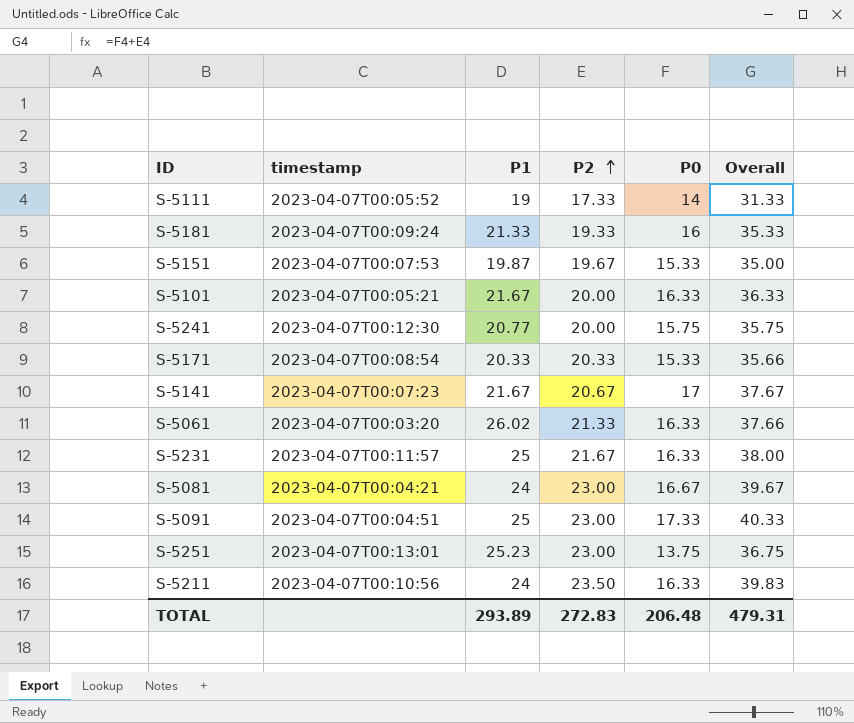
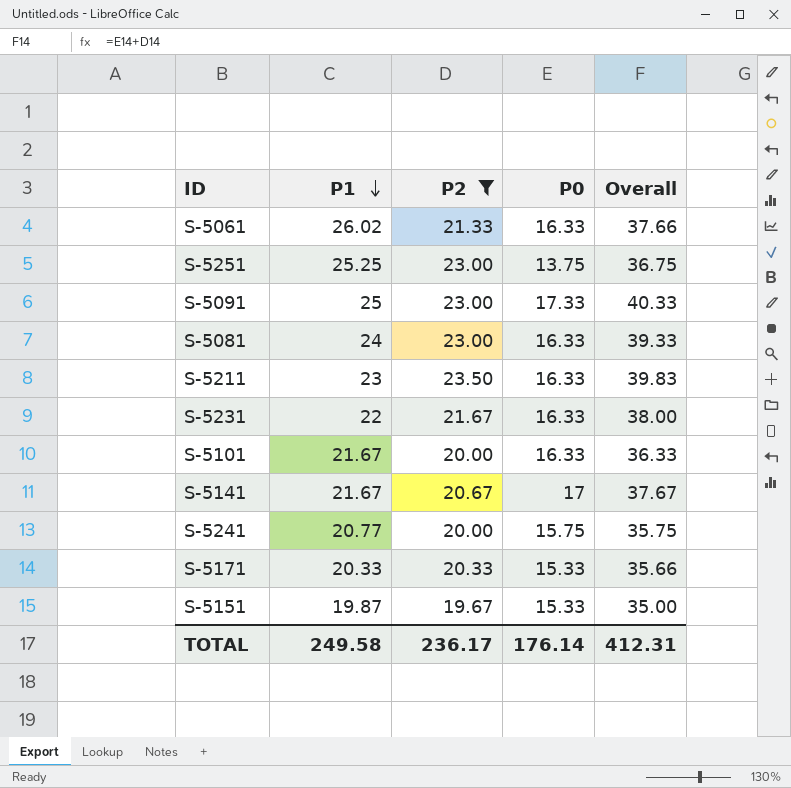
filter: none -> P2 >= 19.67
row order: P2 ascending -> P1 descending
column timestamp | position: 2 -> none
S-5251 | P1: 25.23 -> 25.25
S-5081 | P0: 16.67 -> 16.33
S-5081 | Overall: 39.67 -> 39.33
S-5211 | P1: 24 -> 23
S-5231 | P1: 25 -> 22
TOTAL | P1: 293.89 -> 249.58
TOTAL | P2: 272.83 -> 236.17
TOTAL | P0: 206.48 -> 176.14
TOTAL | Overall: 479.31 -> 412.31

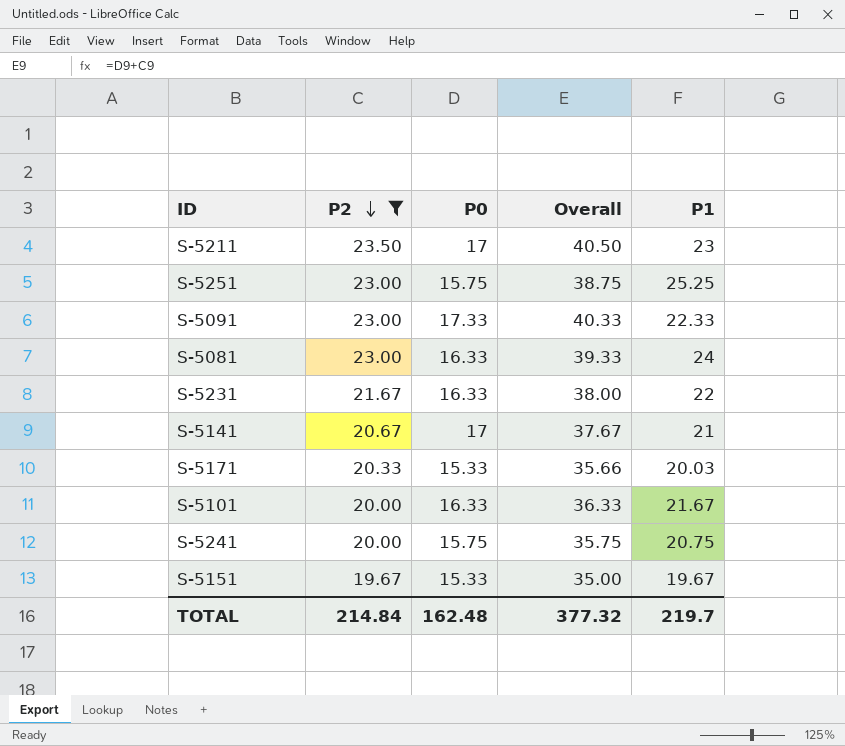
row order: P1 descending -> P2 descending
column P1 | position: 2 -> 5
row S-5061: 26.02 | 21.33 | 16.33 | 37.66 -> none
S-5211 | P0: 16.33 -> 17
S-5211 | Overall: 39.83 -> 40.50
S-5251 | P0: 13.75 -> 15.75
S-5251 | Overall: 36.75 -> 38.75
S-5091 | P1: 25 -> 22.33
S-5141 | P1: 21.67 -> 21
S-5171 | P1: 20.33 -> 20.03
S-5241 | P1: 20.77 -> 20.75
S-5151 | P1: 19.87 -> 19.67
TOTAL | P2: 236.17 -> 214.84
TOTAL | P0: 176.14 -> 162.48
TOTAL | Overall: 412.31 -> 377.32
TOTAL | P1: 249.58 -> 219.7

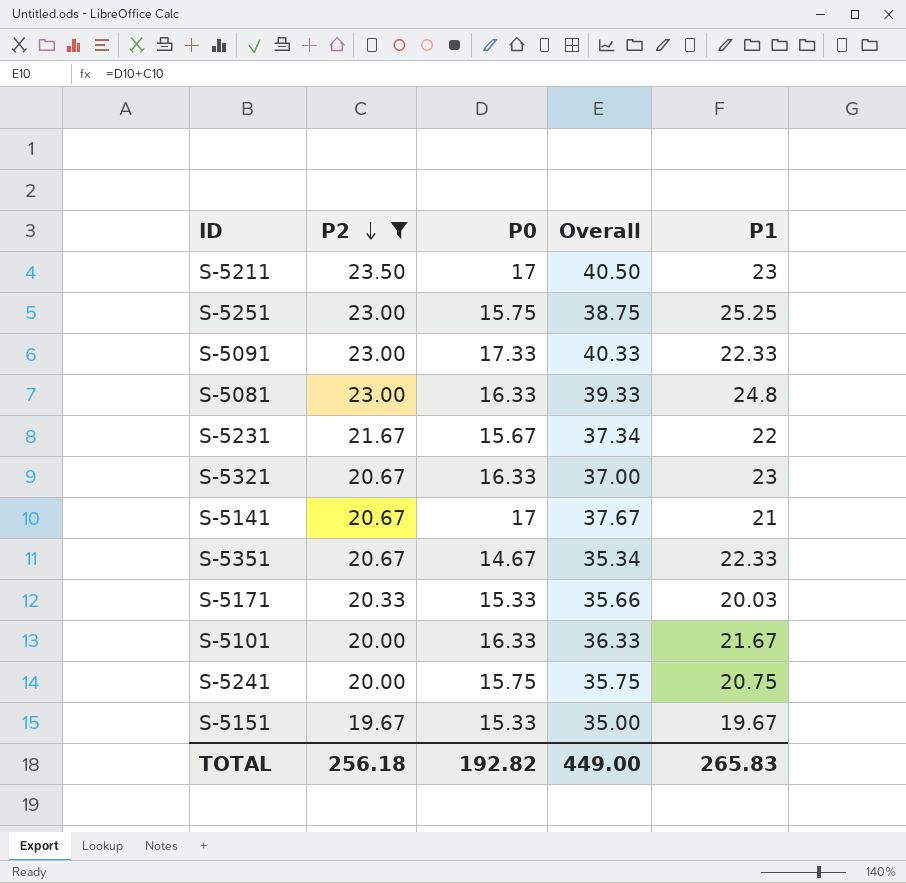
S-5081 | P1: 24 -> 24.8
S-5231 | P0: 16.33 -> 15.67
S-5231 | Overall: 38.00 -> 37.34
row S-5321: none -> 20.67 | 16.33 | 37.00 | 23
row S-5351: none -> 20.67 | 14.67 | 35.34 | 22.33
TOTAL | P2: 214.84 -> 256.18
TOTAL | P0: 162.48 -> 192.82
TOTAL | Overall: 377.32 -> 449.00
TOTAL | P1: 219.7 -> 265.83

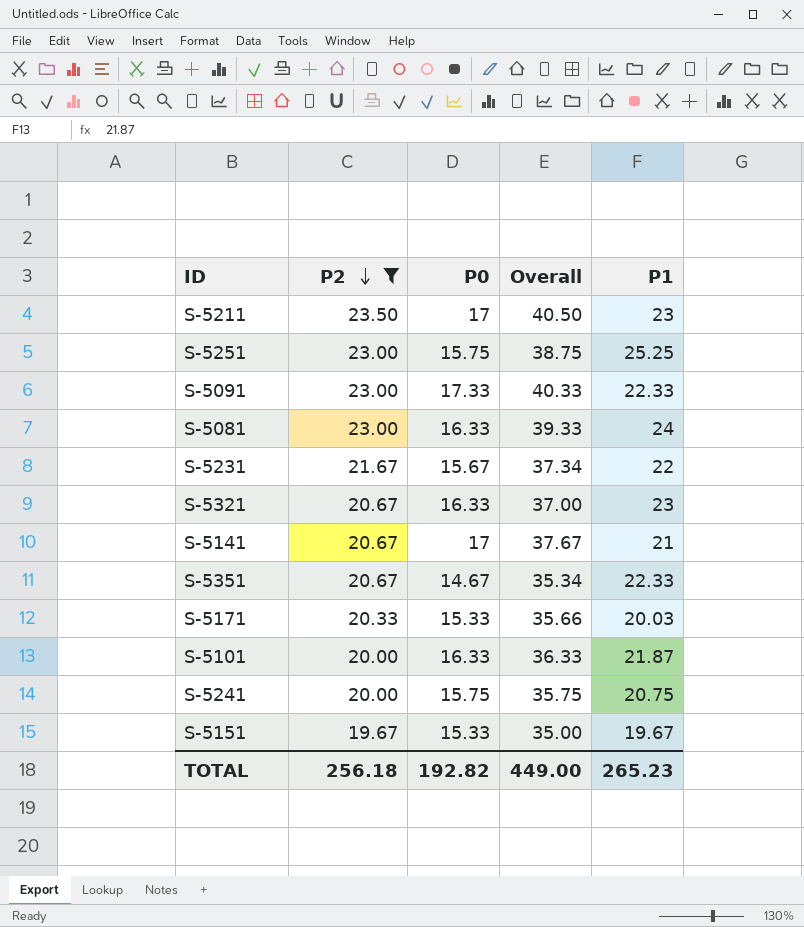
S-5081 | P1: 24.8 -> 24
S-5101 | P1: 21.67 -> 21.87
TOTAL | P1: 265.83 -> 265.23

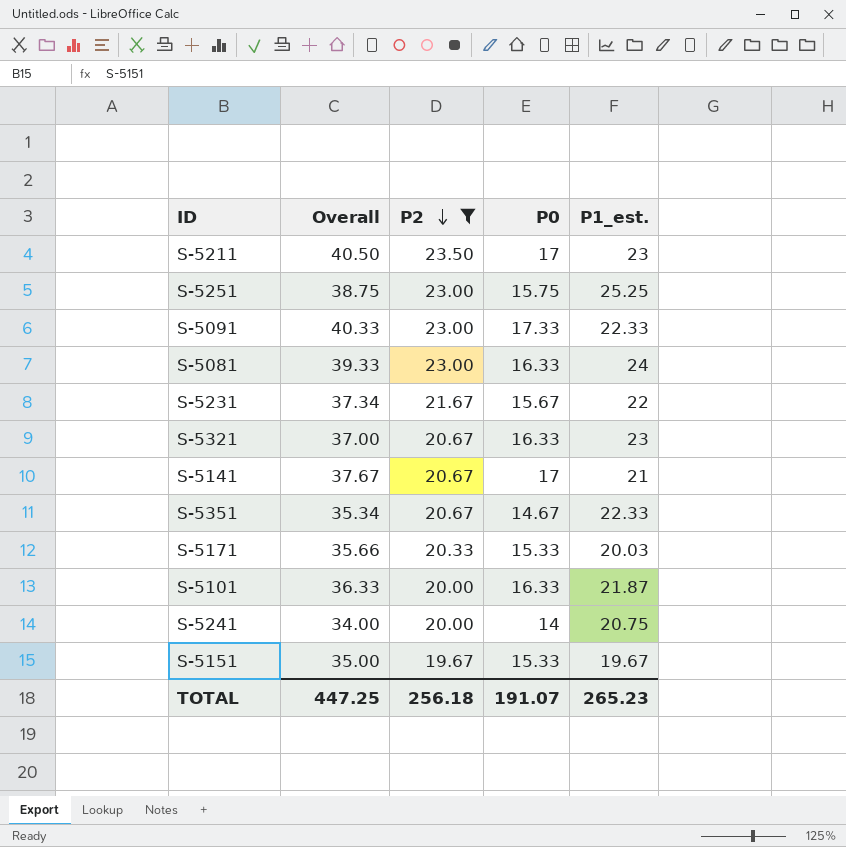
column Overall | position: 4 -> 2
column name: P1 -> P1_est.
S-5241 | Overall: 35.75 -> 34.00
S-5241 | P0: 15.75 -> 14
TOTAL | Overall: 449.00 -> 447.25
TOTAL | P0: 192.82 -> 191.07

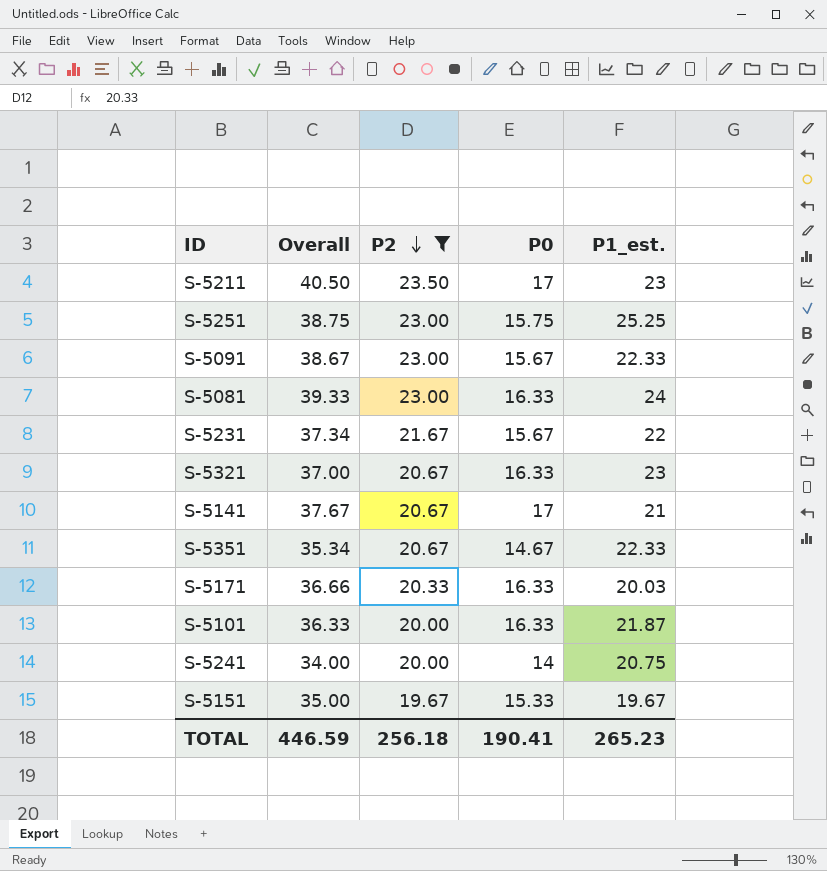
S-5091 | Overall: 40.33 -> 38.67
S-5091 | P0: 17.33 -> 15.67
S-5171 | Overall: 35.66 -> 36.66
S-5171 | P0: 15.33 -> 16.33
TOTAL | Overall: 447.25 -> 446.59
TOTAL | P0: 191.07 -> 190.41

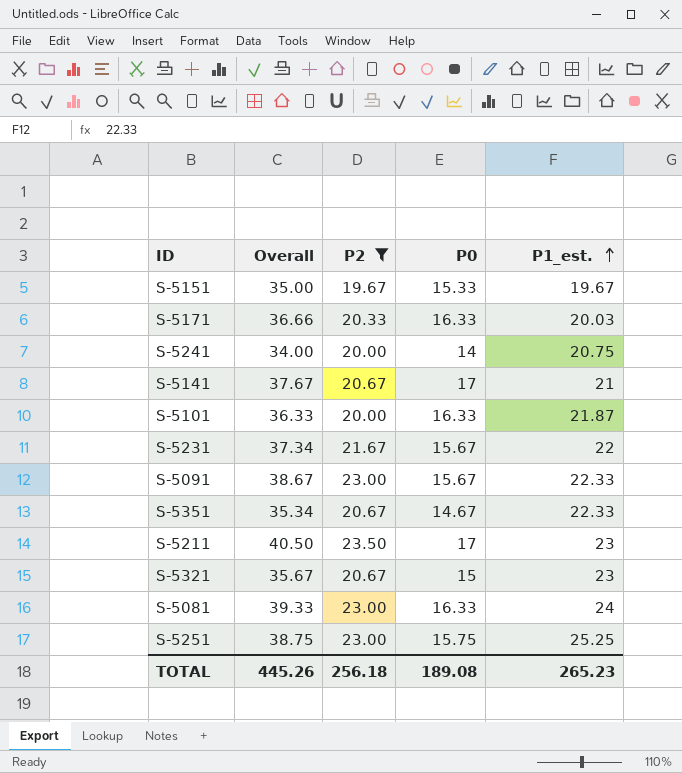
row order: P2 descending -> P1_est. ascending
S-5321 | Overall: 37.00 -> 35.67
S-5321 | P0: 16.33 -> 15
TOTAL | Overall: 446.59 -> 445.26
TOTAL | P0: 190.41 -> 189.08

